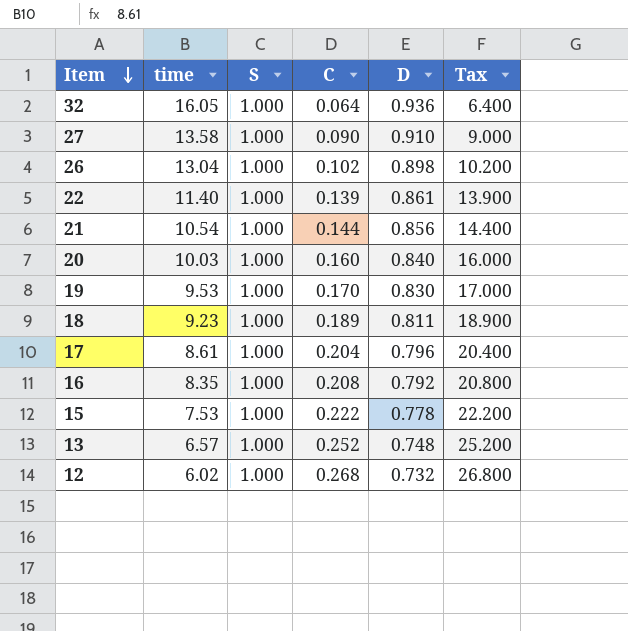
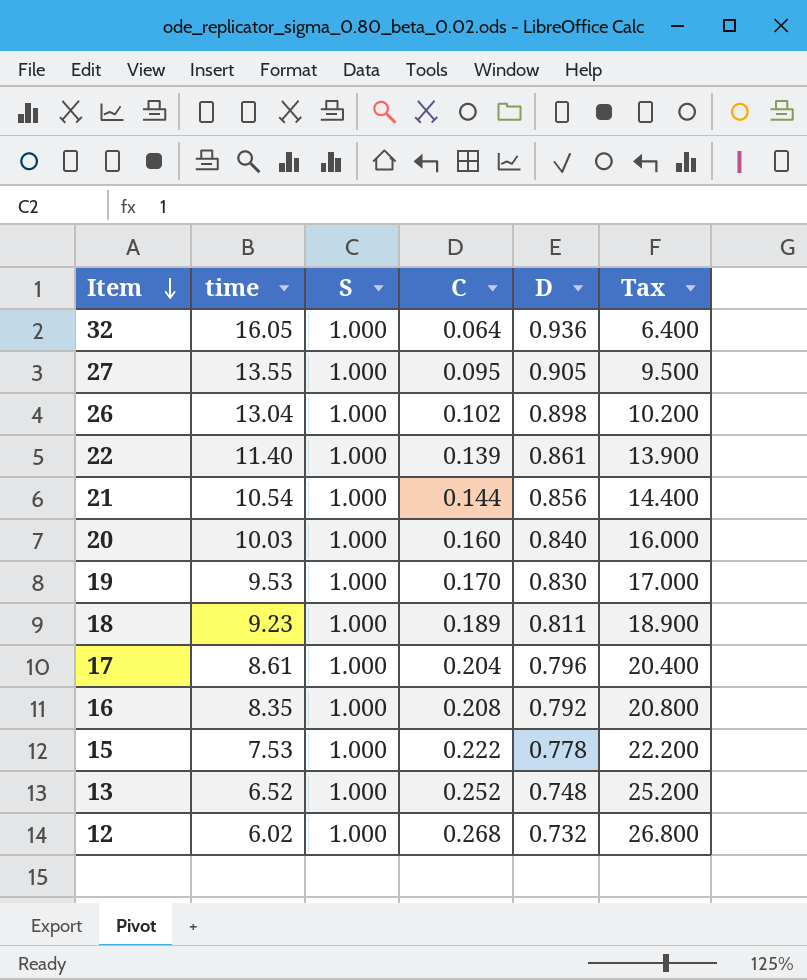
27 | time: 13.58 -> 13.55
27 | C: 0.090 -> 0.095
27 | D: 0.910 -> 0.905
27 | Tax: 9.000 -> 9.500
13 | time: 6.57 -> 6.52

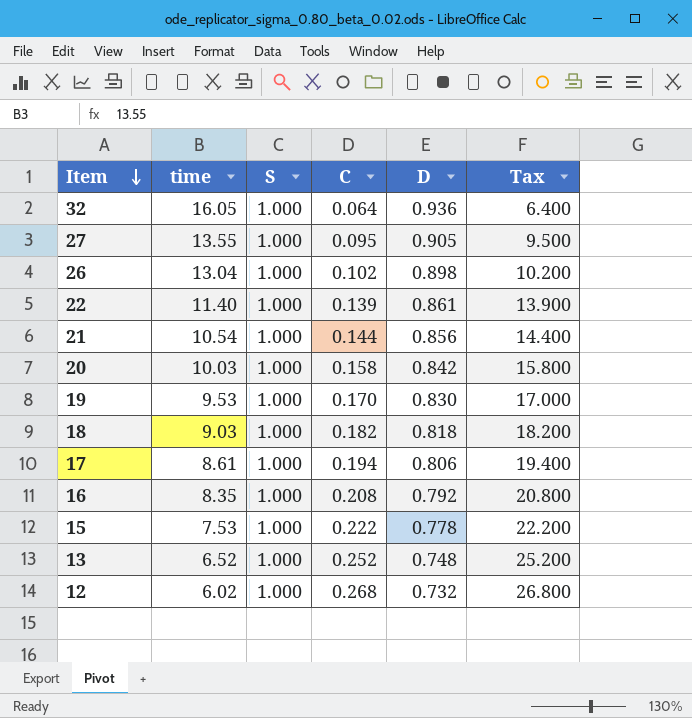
20 | C: 0.160 -> 0.158
20 | D: 0.840 -> 0.842
20 | Tax: 16.000 -> 15.800
18 | time: 9.23 -> 9.03
18 | C: 0.189 -> 0.182
18 | D: 0.811 -> 0.818
18 | Tax: 18.900 -> 18.200
17 | C: 0.204 -> 0.194
17 | D: 0.796 -> 0.806
17 | Tax: 20.400 -> 19.400

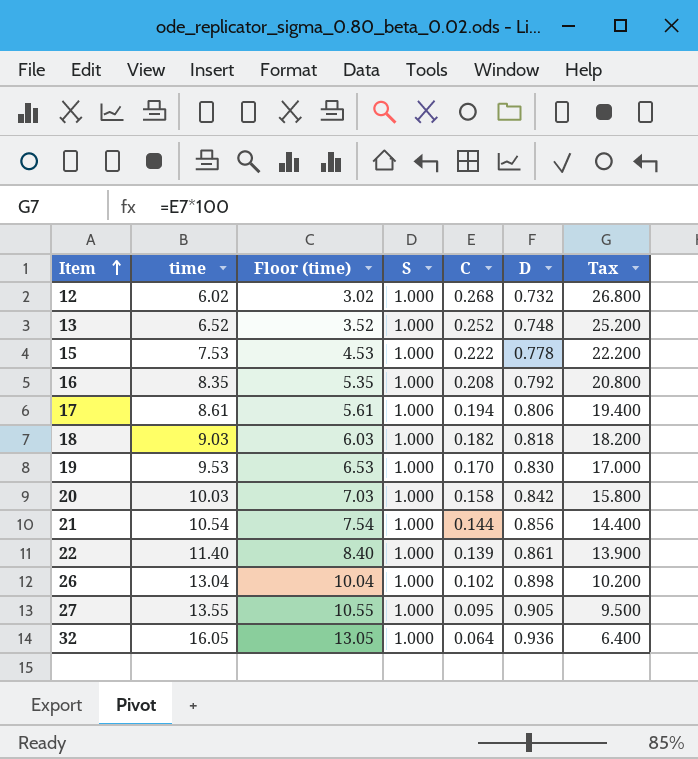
row order: Item descending -> Item ascending
column Floor (time) | formula: none -> [time] - 3

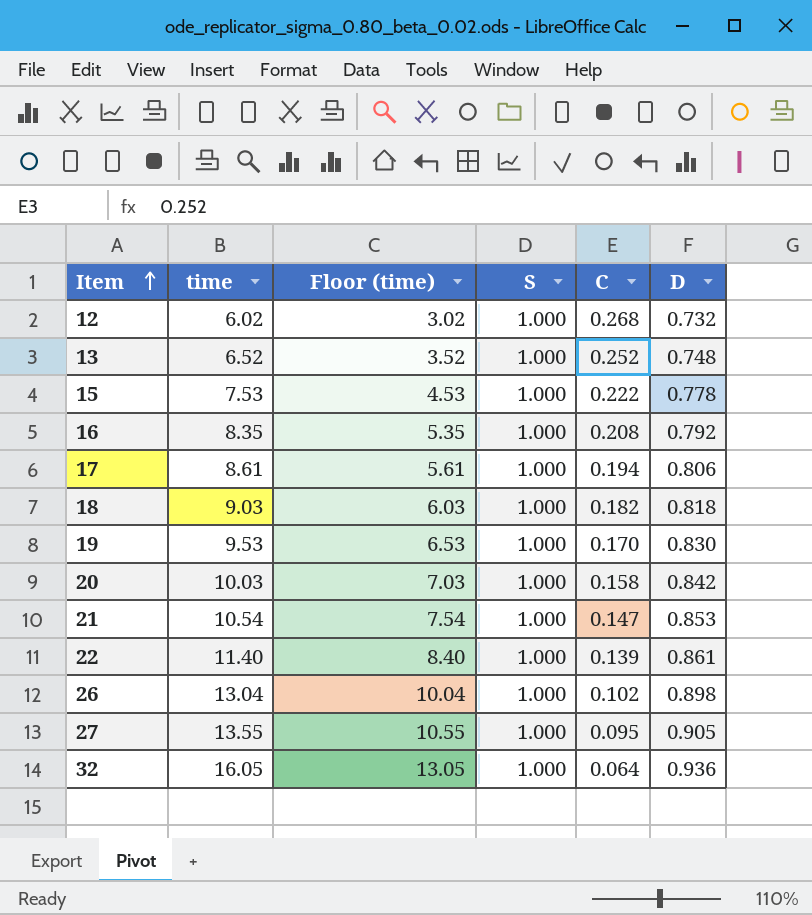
column Tax | formula: [C] * 100 -> none
21 | C: 0.144 -> 0.147
21 | D: 0.856 -> 0.853

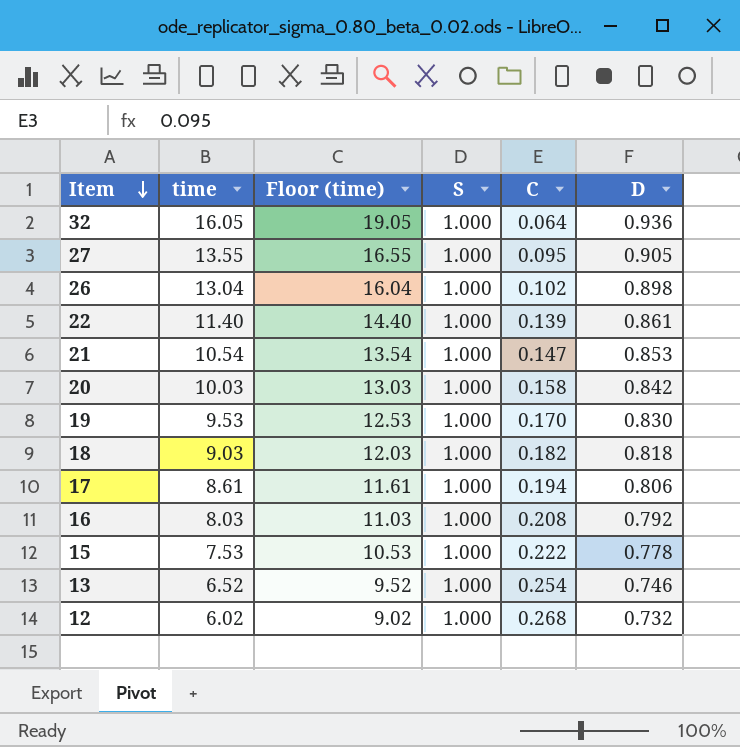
row order: Item ascending -> Item descending
column Floor (time) | formula: [time] - 3 -> [time] + 3
16 | time: 8.35 -> 8.03
13 | C: 0.252 -> 0.254
13 | D: 0.748 -> 0.746

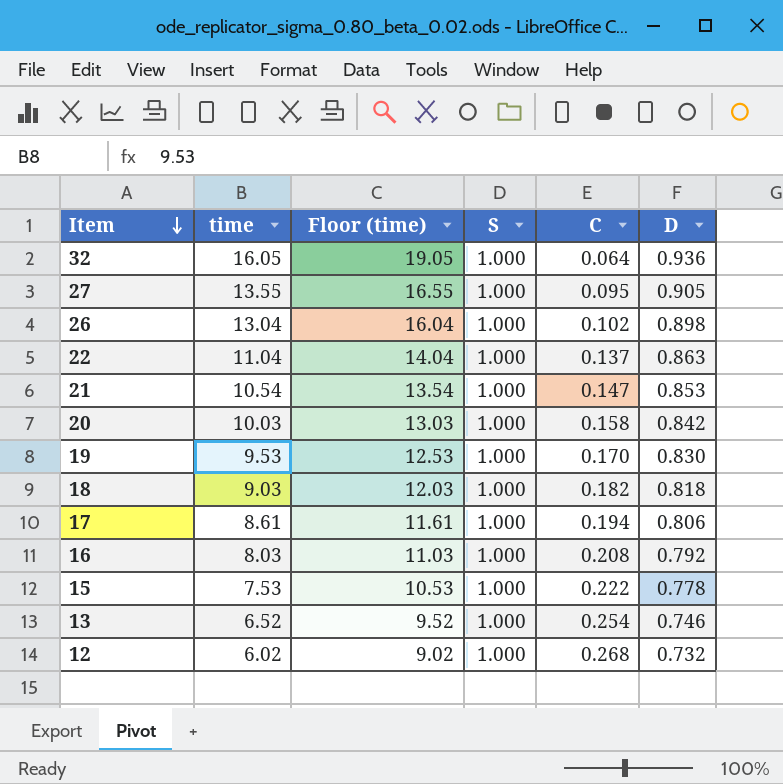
22 | time: 11.40 -> 11.04
22 | Floor (time): 14.40 -> 14.04
22 | C: 0.139 -> 0.137
22 | D: 0.861 -> 0.863

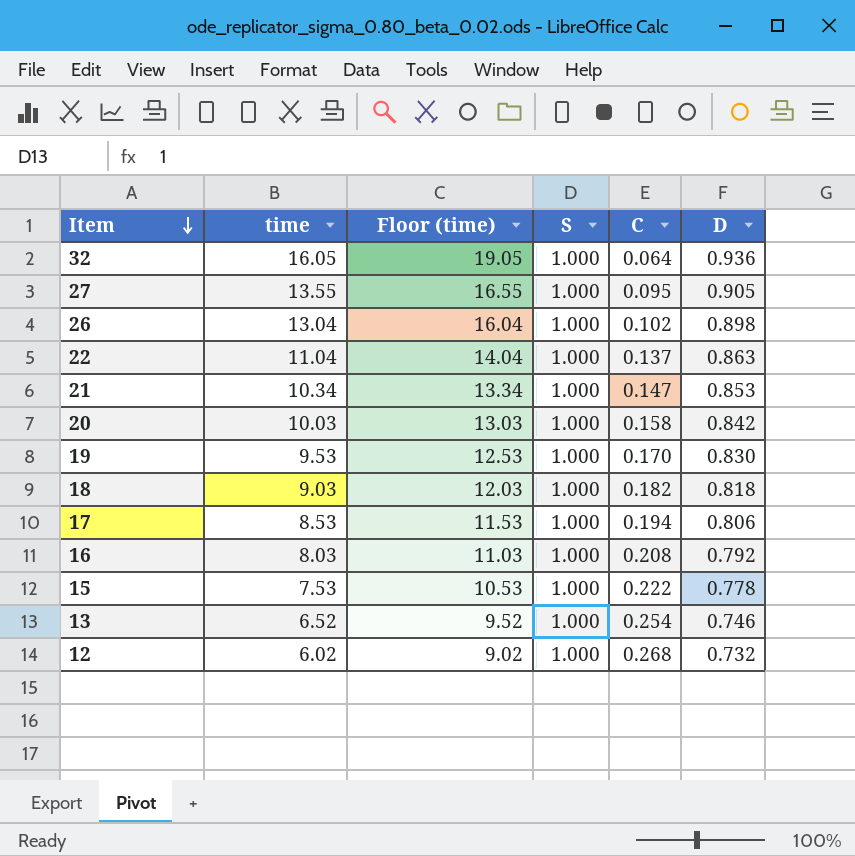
21 | time: 10.54 -> 10.34
21 | Floor (time): 13.54 -> 13.34
17 | time: 8.61 -> 8.53
17 | Floor (time): 11.61 -> 11.53

